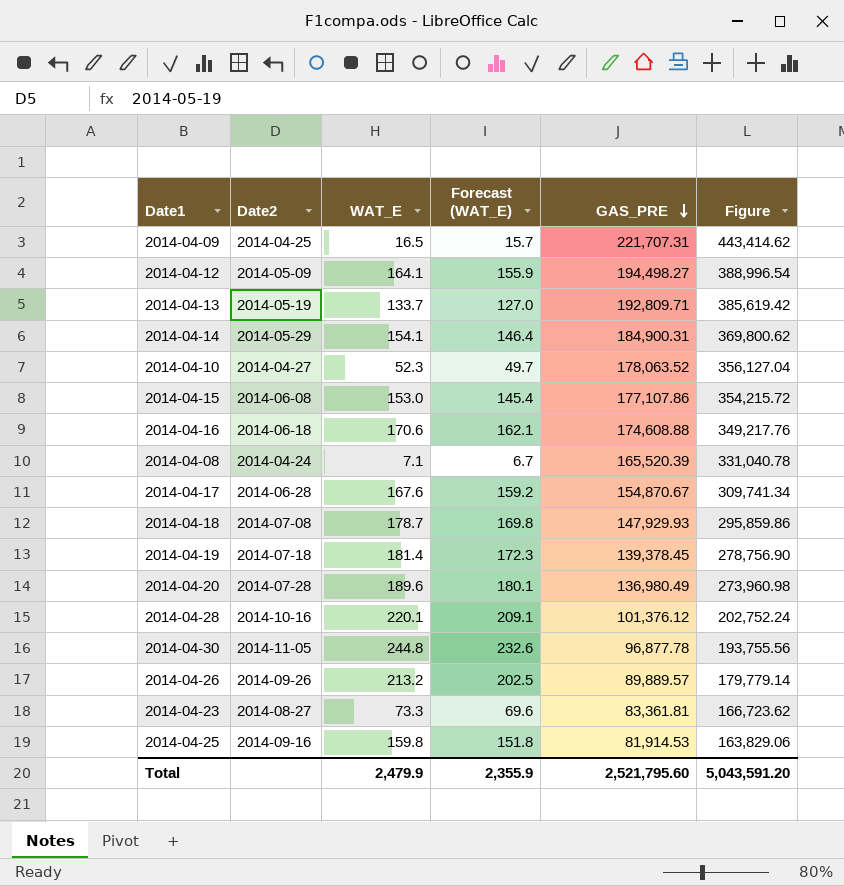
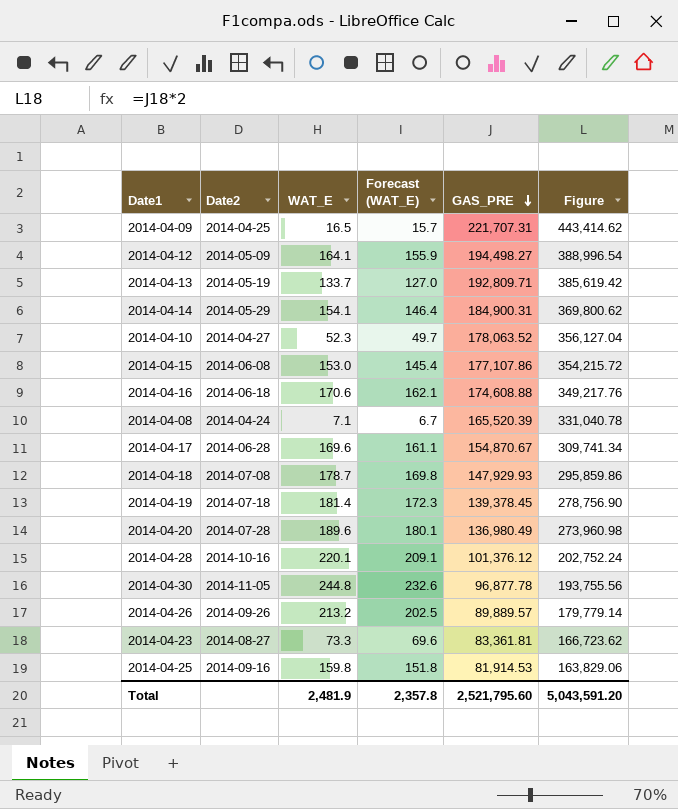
2014-04-17 | WAT_E: 167.6 -> 169.6
2014-04-17 | Forecast (WAT_E): 159.2 -> 161.1
Total | WAT_E: 2,479.9 -> 2,481.9
Total | Forecast (WAT_E): 2,355.9 -> 2,357.8

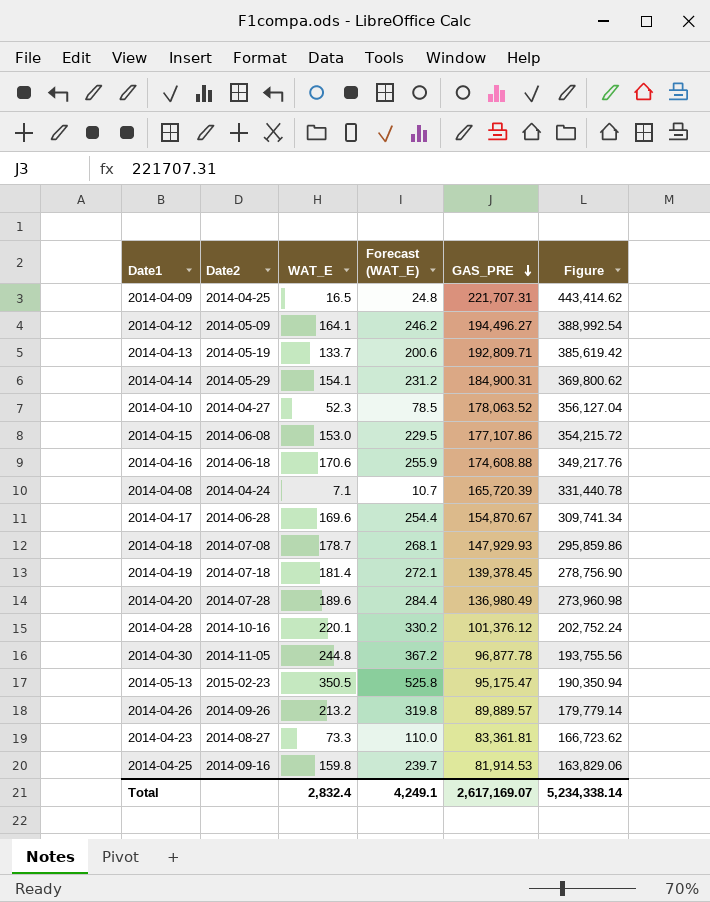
column Forecast (WAT_E) | formula: [WAT_E] * 0.95 -> [WAT_E] * 1.5
2014-04-12 | GAS_PRE: 194,498.27 -> 194,496.27
2014-04-12 | Figure: 388,996.54 -> 388,992.54
2014-04-08 | GAS_PRE: 165,520.39 -> 165,720.39
2014-04-08 | Figure: 331,040.78 -> 331,440.78
row 2014-05-13: none -> 2015-02-23 | 350.5 | 525.8 | 95,175.47 | 190,350.94
Total | WAT_E: 2,481.9 -> 2,832.4
Total | Forecast (WAT_E): 2,357.8 -> 4,249.1
Total | GAS_PRE: 2,521,795.60 -> 2,617,169.07
Total | Figure: 5,043,591.20 -> 5,234,338.14

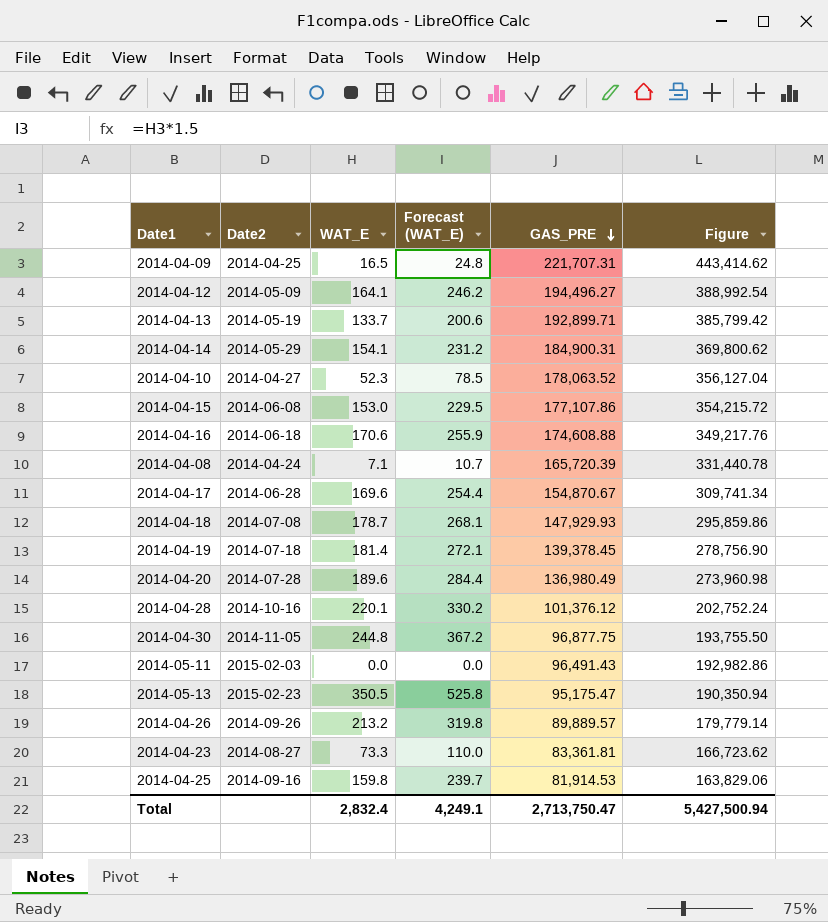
2014-04-13 | GAS_PRE: 192,809.71 -> 192,899.71
2014-04-13 | Figure: 385,619.42 -> 385,799.42
2014-04-30 | GAS_PRE: 96,877.78 -> 96,877.75
2014-04-30 | Figure: 193,755.56 -> 193,755.50
row 2014-05-11: none -> 2015-02-03 | 0.0 | 0.0 | 96,491.43 | 192,982.86
Total | GAS_PRE: 2,617,169.07 -> 2,713,750.47
Total | Figure: 5,234,338.14 -> 5,427,500.94

